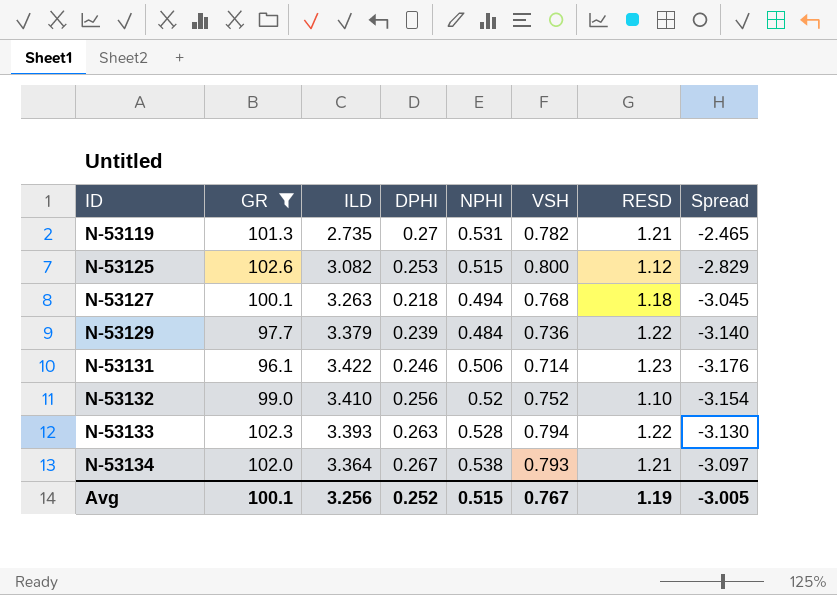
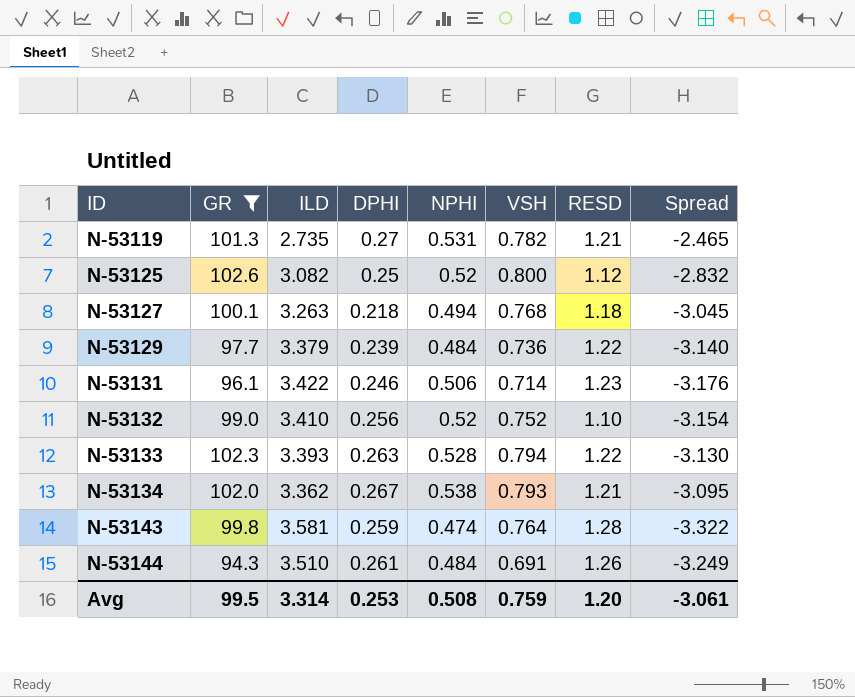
N-53125 | DPHI: 0.253 -> 0.25
N-53125 | NPHI: 0.515 -> 0.52
N-53125 | Spread: -2.829 -> -2.832
N-53134 | ILD: 3.364 -> 3.362
N-53134 | Spread: -3.097 -> -3.095
row N-53143: none -> 99.8 | 3.581 | 0.259 | 0.474 | 0.764 | 1.28 | -3.322
row N-53144: none -> 94.3 | 3.510 | 0.261 | 0.484 | 0.691 | 1.26 | -3.249
Avg | GR: 100.1 -> 99.5
Avg | ILD: 3.256 -> 3.314
Avg | DPHI: 0.252 -> 0.253
Avg | NPHI: 0.515 -> 0.508
Avg | VSH: 0.767 -> 0.759
Avg | RESD: 1.19 -> 1.20
Avg | Spread: -3.005 -> -3.061

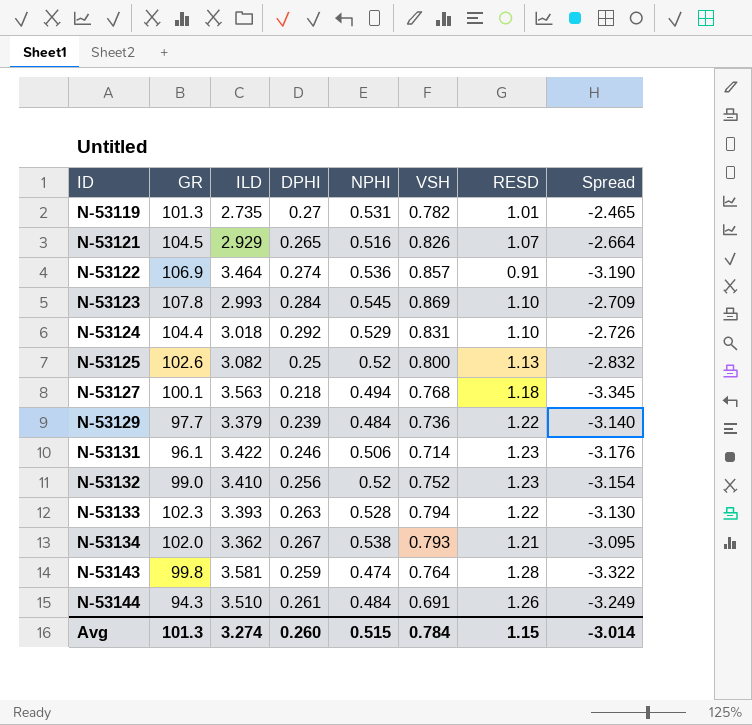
filter: GR <= 102.6 -> none
N-53119 | RESD: 1.21 -> 1.01
N-53125 | RESD: 1.12 -> 1.13
N-53127 | ILD: 3.263 -> 3.563
N-53127 | Spread: -3.045 -> -3.345
N-53132 | RESD: 1.10 -> 1.23
Avg | GR: 99.5 -> 101.3
Avg | ILD: 3.314 -> 3.274
Avg | DPHI: 0.253 -> 0.260
Avg | NPHI: 0.508 -> 0.515
Avg | VSH: 0.759 -> 0.784
Avg | RESD: 1.20 -> 1.15
Avg | Spread: -3.061 -> -3.014

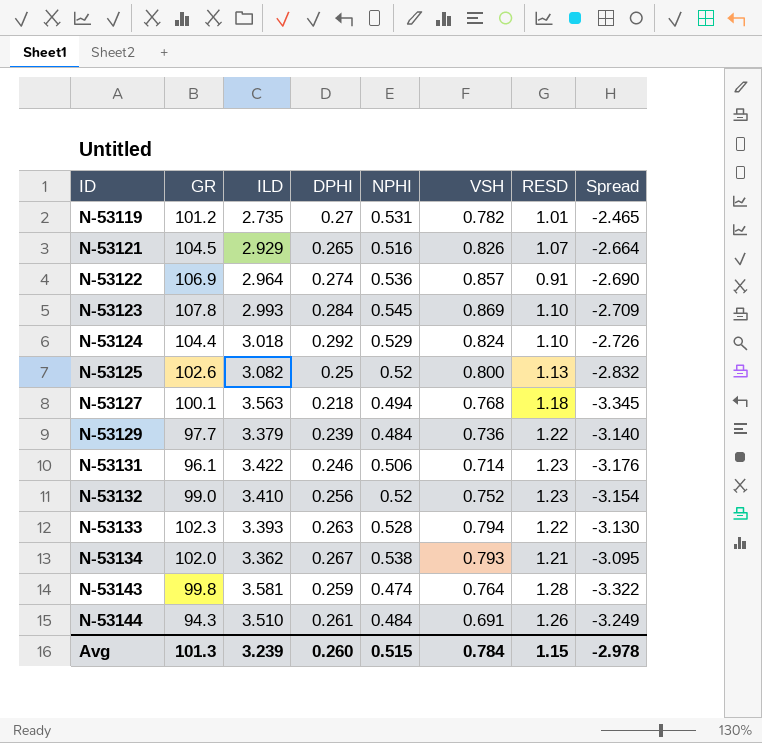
N-53119 | GR: 101.3 -> 101.2
N-53122 | ILD: 3.464 -> 2.964
N-53122 | Spread: -3.190 -> -2.690
N-53124 | VSH: 0.831 -> 0.824
Avg | ILD: 3.274 -> 3.239
Avg | Spread: -3.014 -> -2.978

